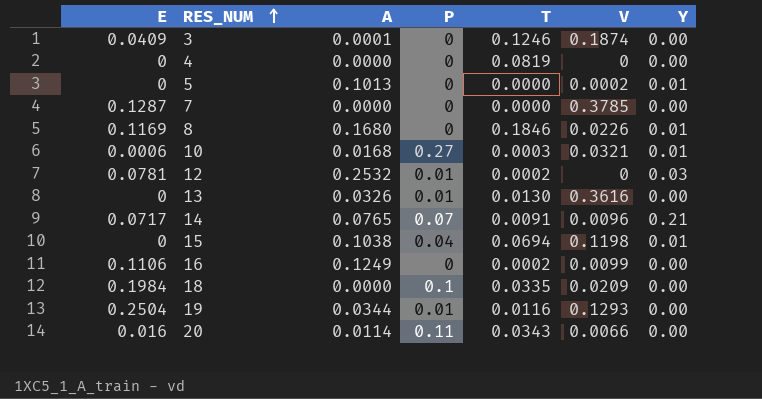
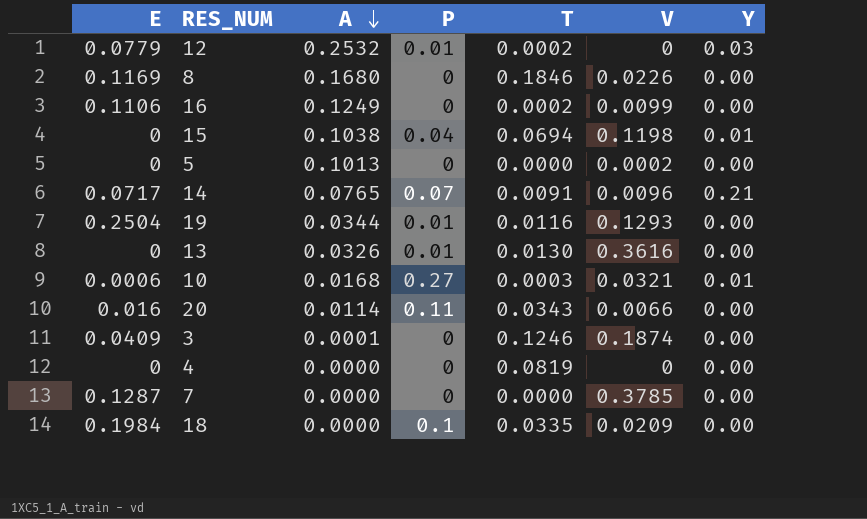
row order: RES_NUM ascending -> A descending
12 | E: 0.0781 -> 0.0779
8 | Y: 0.01 -> 0.00
5 | Y: 0.01 -> 0.00

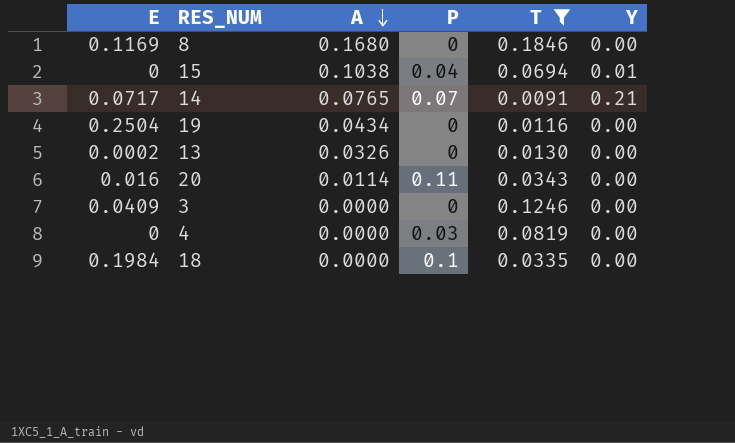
filter: none -> T >= 0.0091
column V | position: 6 -> none
19 | A: 0.0344 -> 0.0434
19 | P: 0.01 -> 0
13 | E: 0 -> 0.0002
13 | P: 0.01 -> 0
3 | A: 0.0001 -> 0.0000
4 | P: 0 -> 0.03

